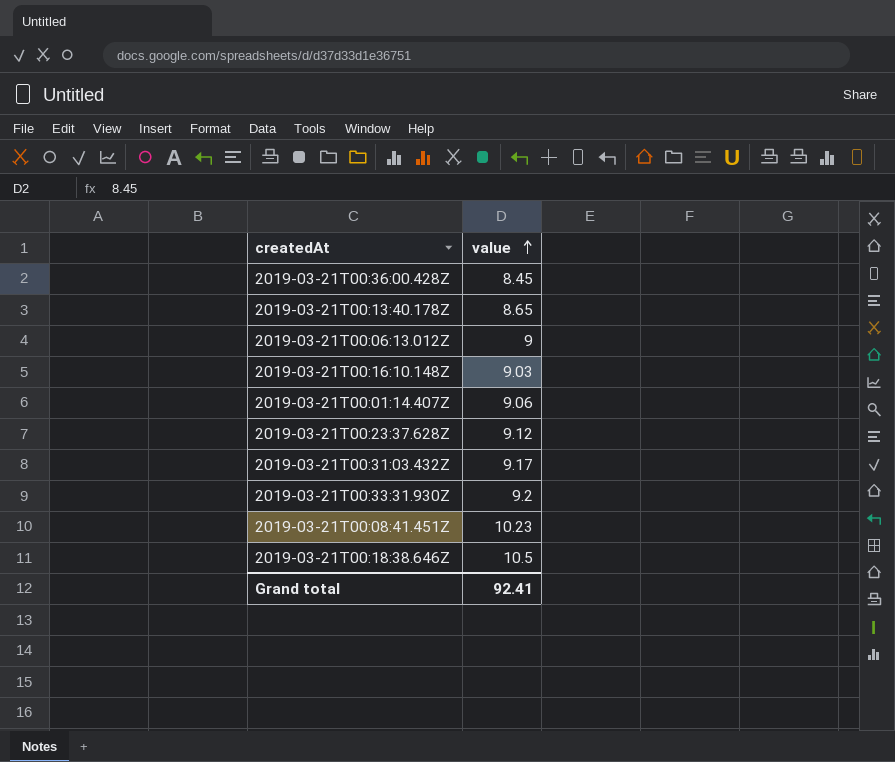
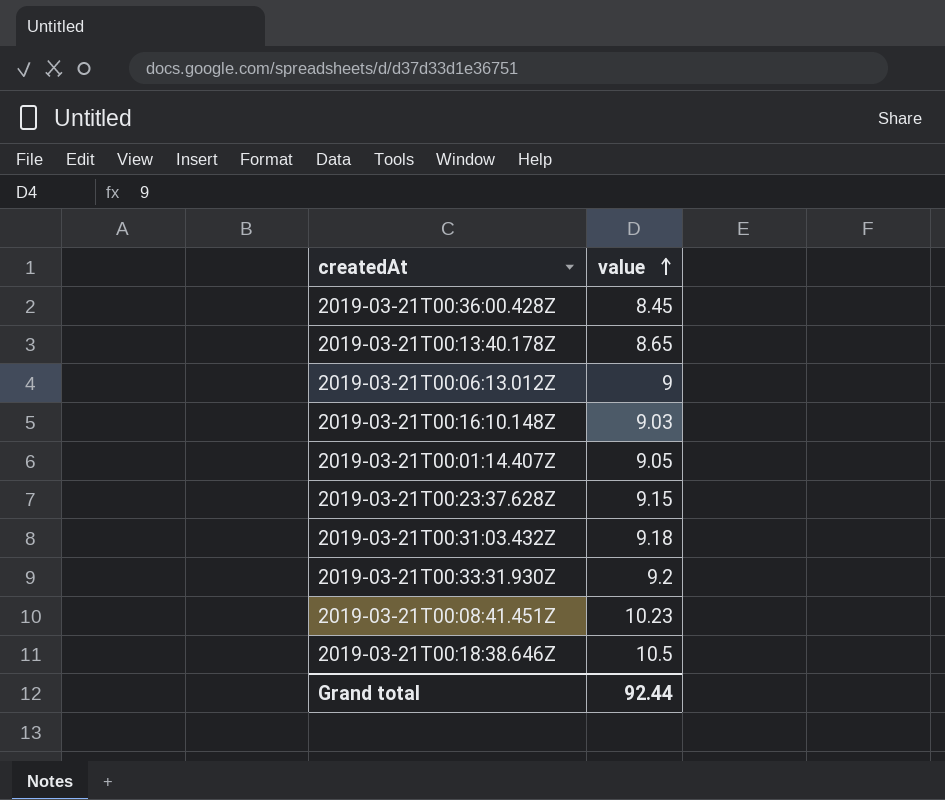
2019-03-21T00:01:14.407Z | value: 9.06 -> 9.05
2019-03-21T00:23:37.628Z | value: 9.12 -> 9.15
2019-03-21T00:31:03.432Z | value: 9.17 -> 9.18
Grand total | value: 92.41 -> 92.44

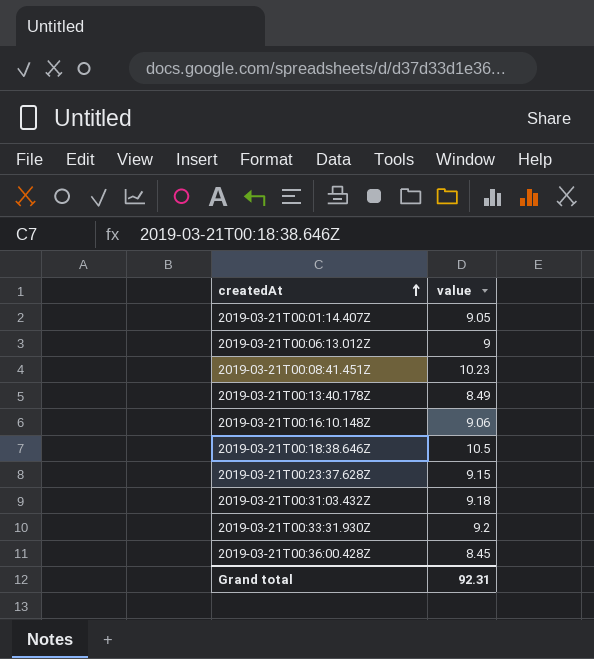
row order: value ascending -> createdAt ascending
2019-03-21T00:13:40.178Z | value: 8.65 -> 8.49
2019-03-21T00:16:10.148Z | value: 9.03 -> 9.06
Grand total | value: 92.44 -> 92.31

